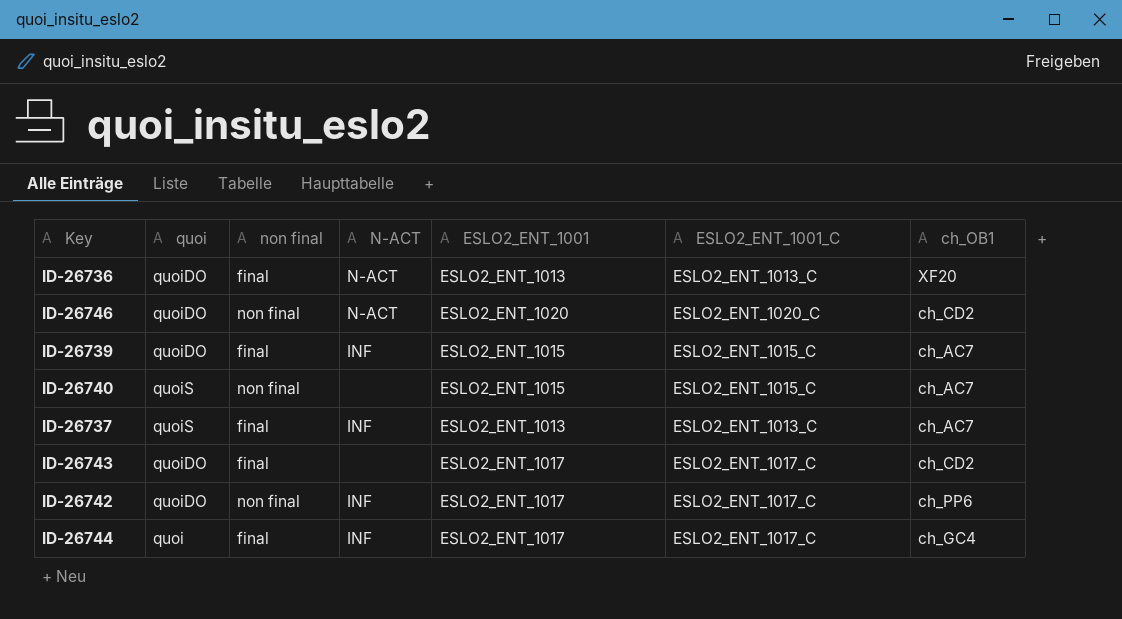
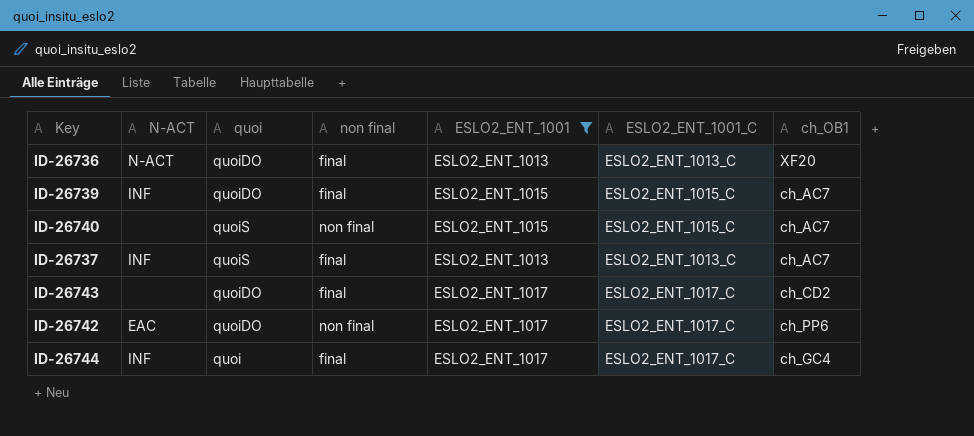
filter: none -> ESLO2_ENT_1001 != ESLO2_ENT_1020
column N-ACT | position: 4 -> 2
ID-26742 | N-ACT: INF -> EAC

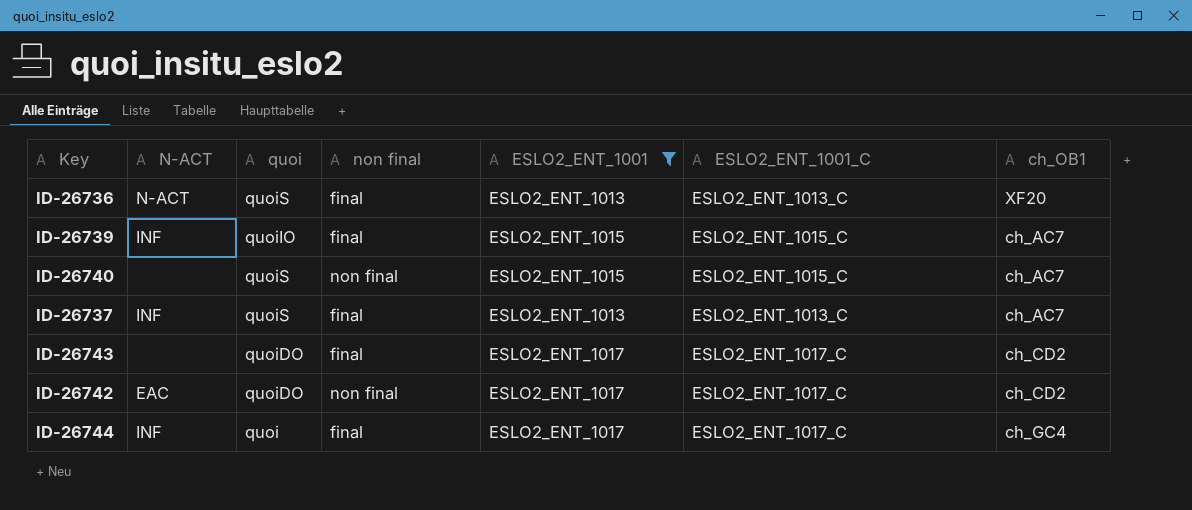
ID-26736 | quoi: quoiDO -> quoiS
ID-26739 | quoi: quoiDO -> quoiIO
ID-26742 | ch_OB1: ch_PP6 -> ch_CD2

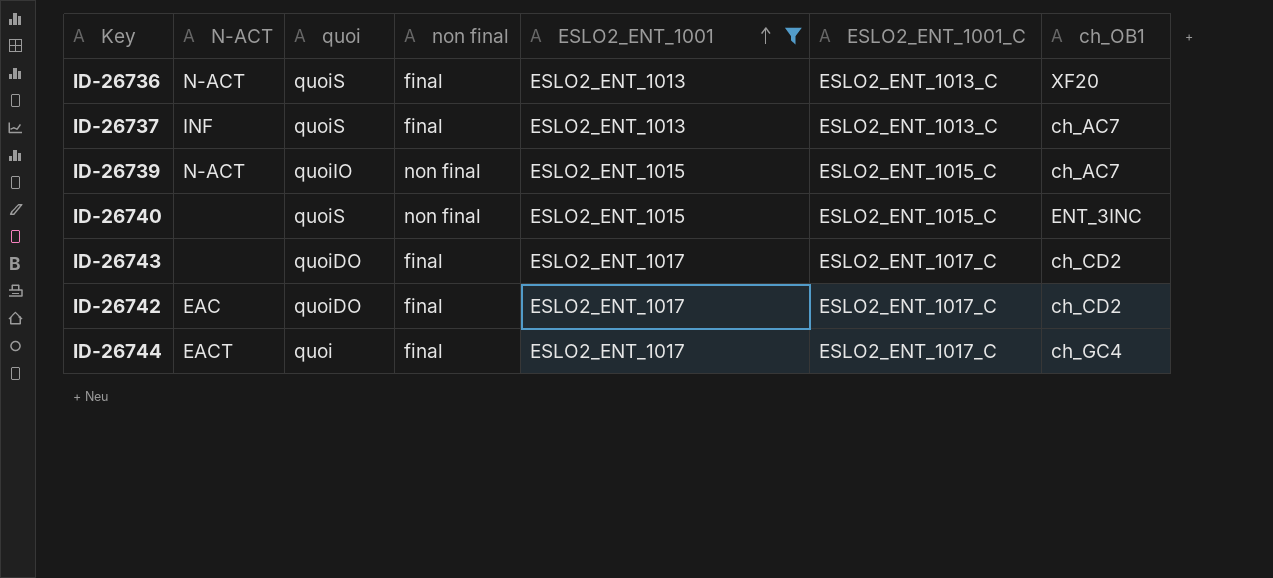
row order: none -> ESLO2_ENT_1001 ascending
ID-26739 | N-ACT: INF -> N-ACT
ID-26739 | non final: final -> non final
ID-26740 | ch_OB1: ch_AC7 -> ENT_3INC
ID-26742 | non final: non final -> final
ID-26744 | N-ACT: INF -> EACT

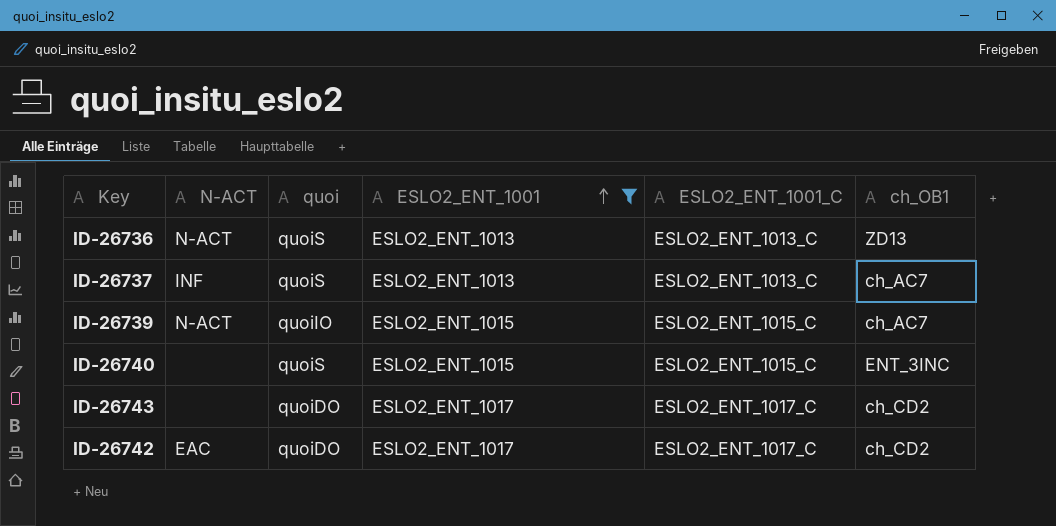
column non final | position: 4 -> none
row ID-26744: EACT | quoi | final | ESLO2_ENT_1017 | ESLO2_ENT_1017_C | ch_GC4 -> none
ID-26736 | ch_OB1: XF20 -> ZD13

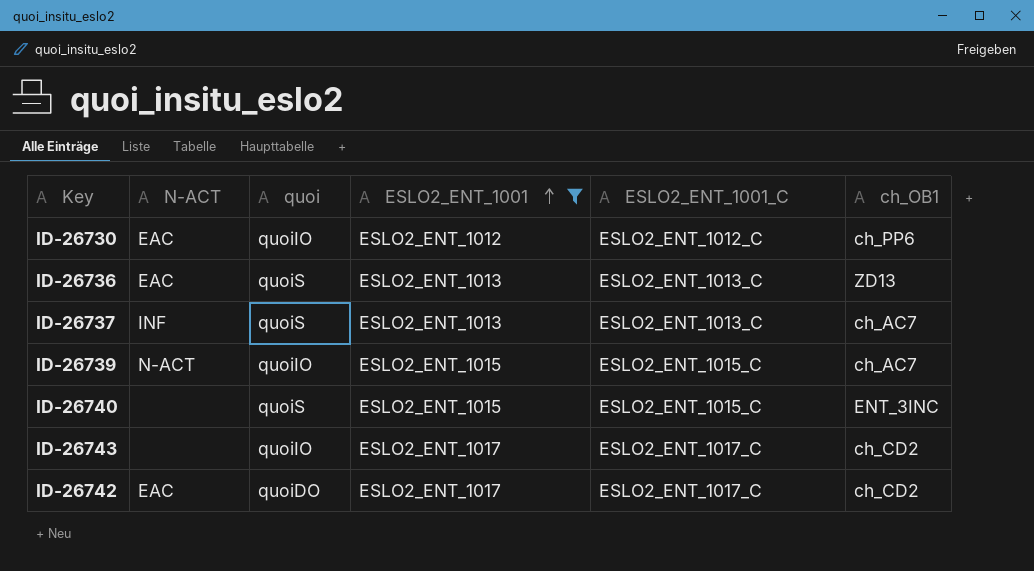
row ID-26730: none -> EAC | quoiIO | ESLO2_ENT_1012 | ESLO2_ENT_1012_C | ch_PP6
ID-26736 | N-ACT: N-ACT -> EAC
ID-26743 | quoi: quoiDO -> quoiIO

